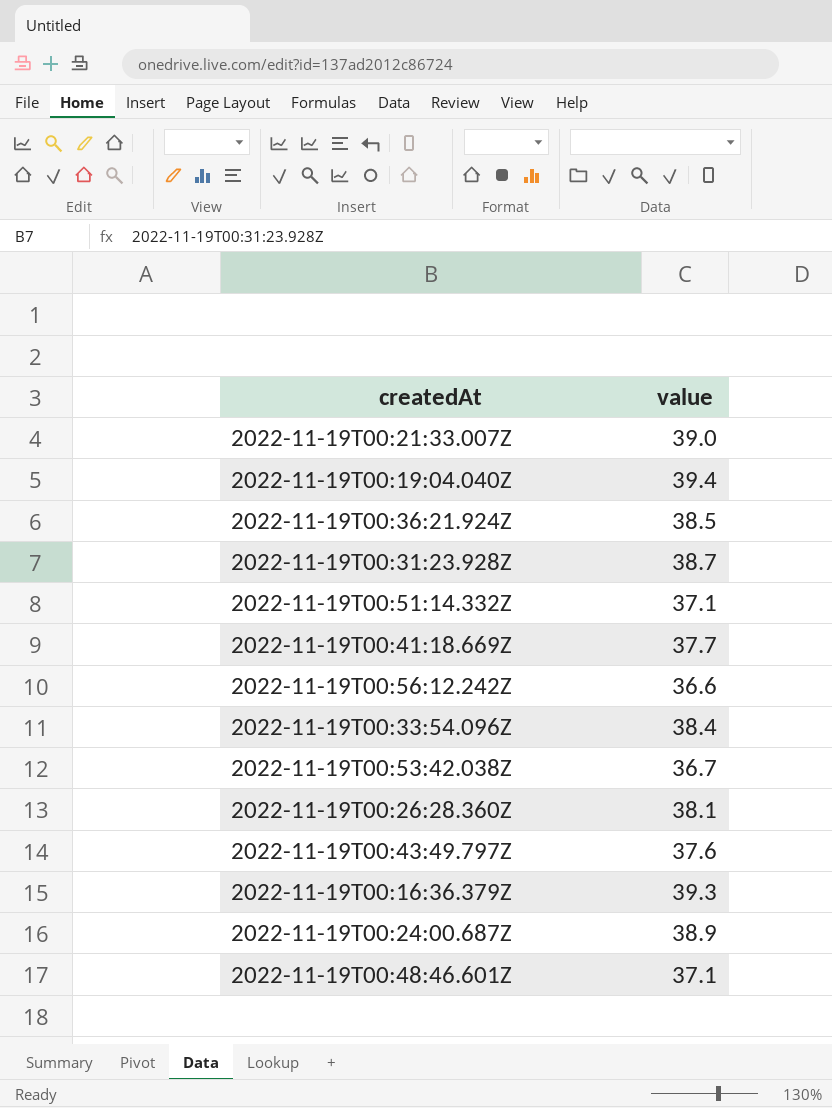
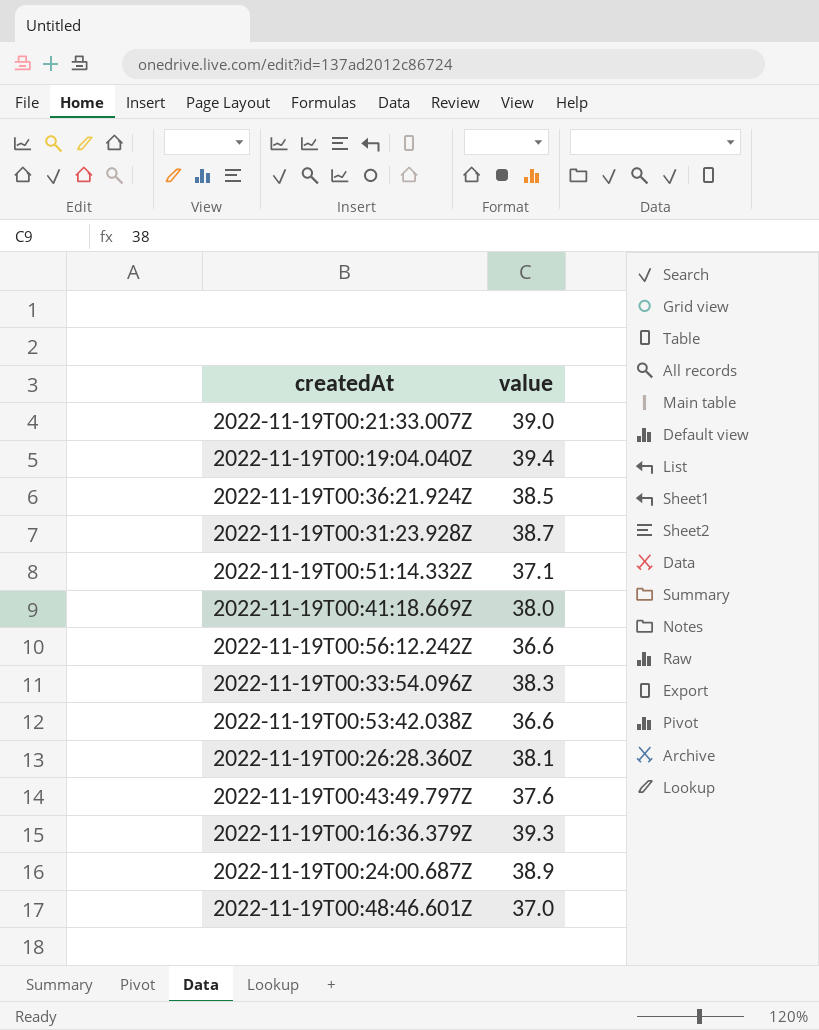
2022-11-19T00:41:18.669Z | value: 37.7 -> 38.0
2022-11-19T00:33:54.096Z | value: 38.4 -> 38.3
2022-11-19T00:53:42.038Z | value: 36.7 -> 36.6
2022-11-19T00:48:46.601Z | value: 37.1 -> 37.0

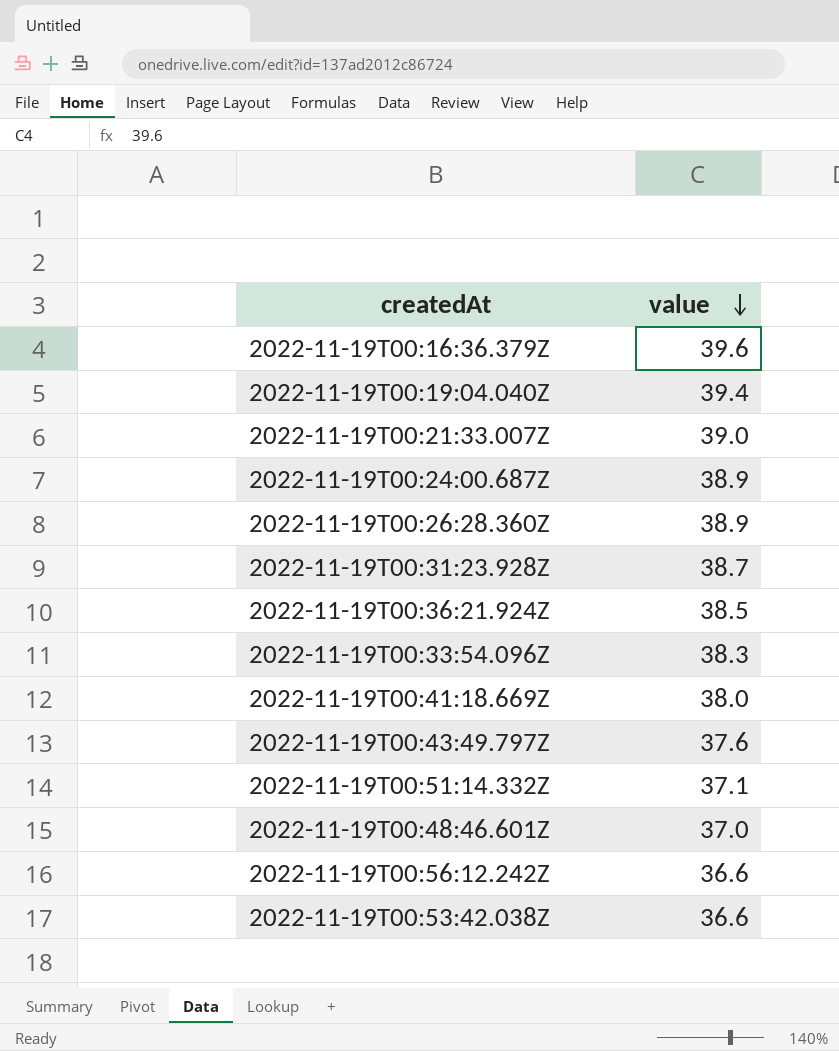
row order: none -> value descending
2022-11-19T00:16:36.379Z | value: 39.3 -> 39.6
2022-11-19T00:26:28.360Z | value: 38.1 -> 38.9

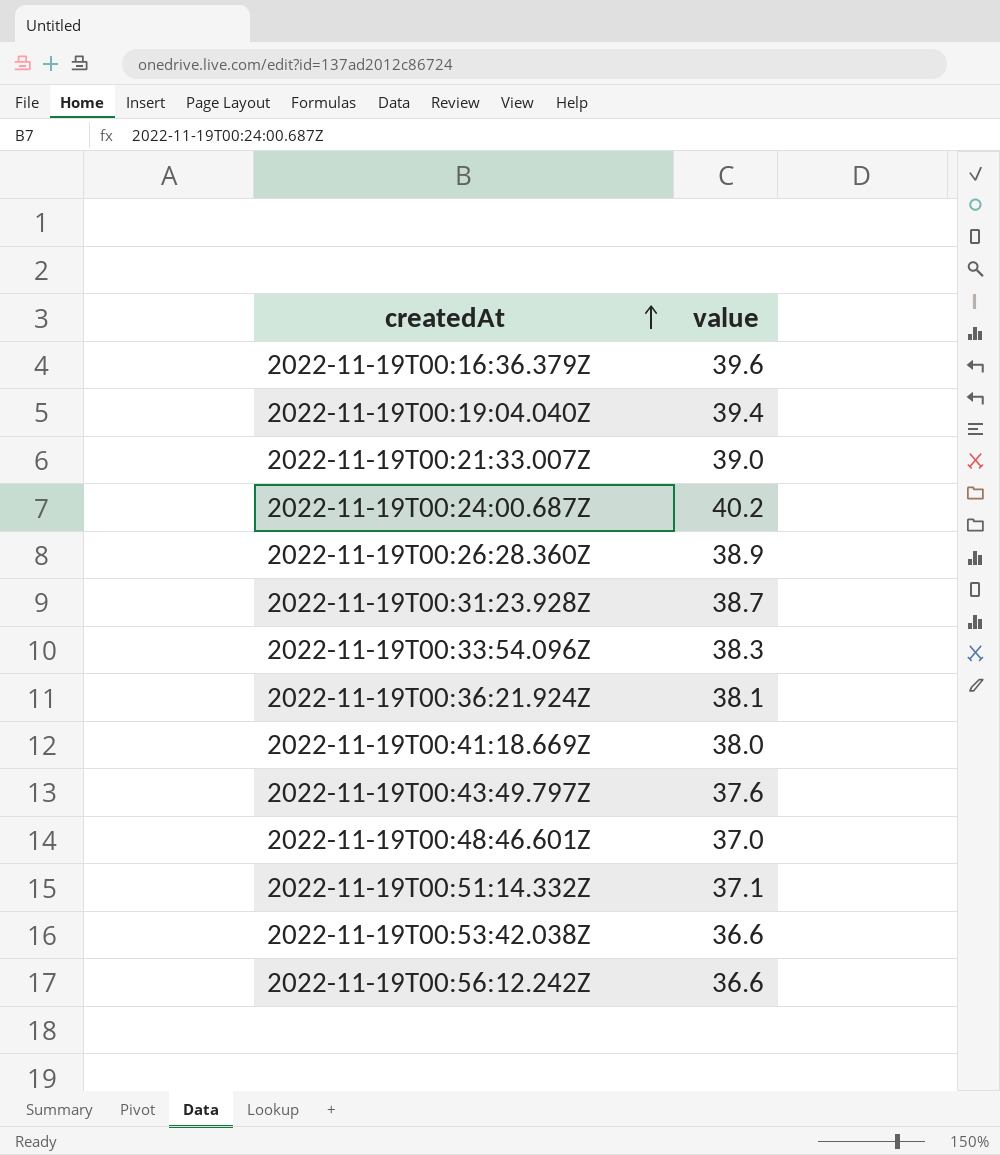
row order: value descending -> createdAt ascending
2022-11-19T00:24:00.687Z | value: 38.9 -> 40.2
2022-11-19T00:36:21.924Z | value: 38.5 -> 38.1

